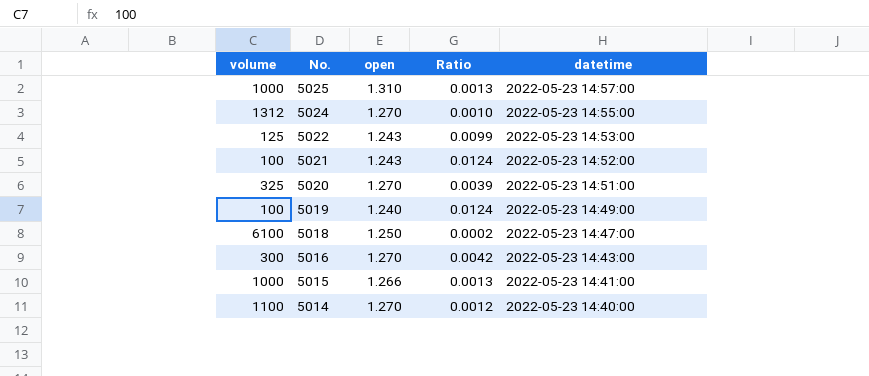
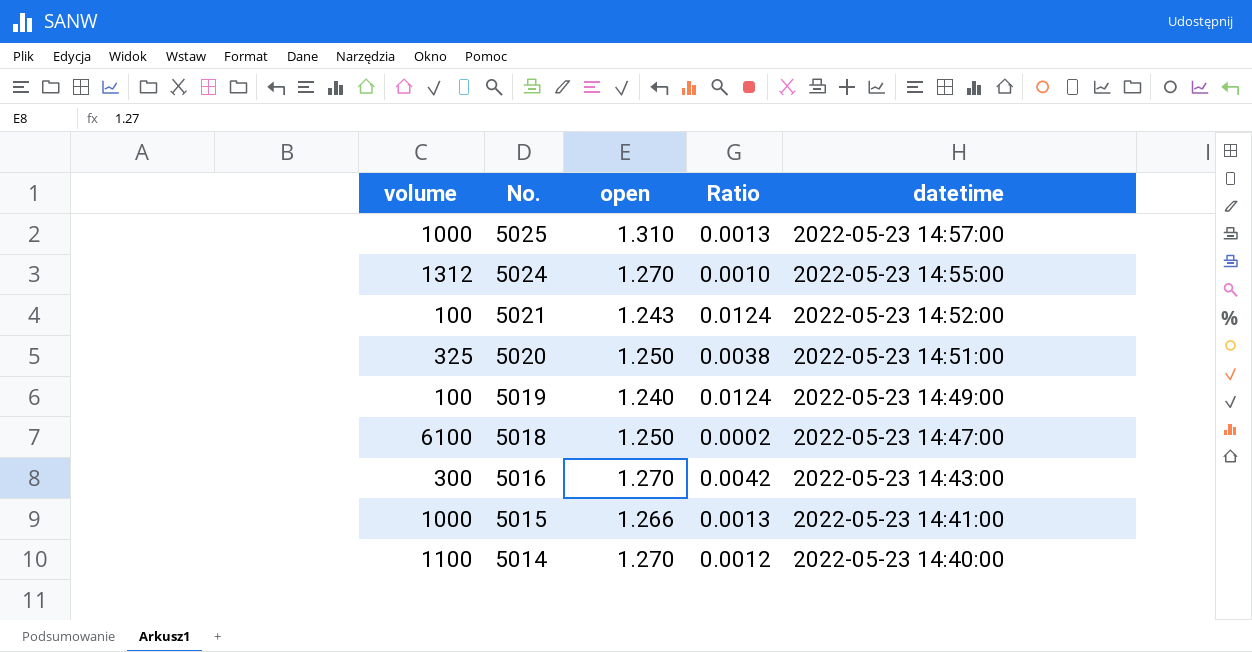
row 5022: 125 | 1.243 | 0.0099 | 2022-05-23 14:53:00 -> none
5020 | open: 1.270 -> 1.250
5020 | Ratio: 0.0039 -> 0.0038

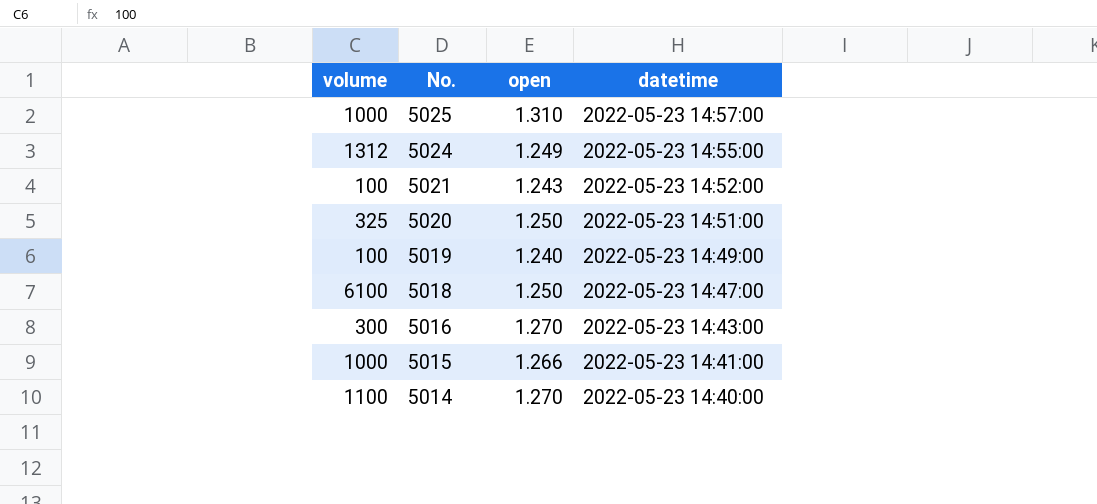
column Ratio | formula: [open] / [volume] -> none
5024 | open: 1.270 -> 1.249

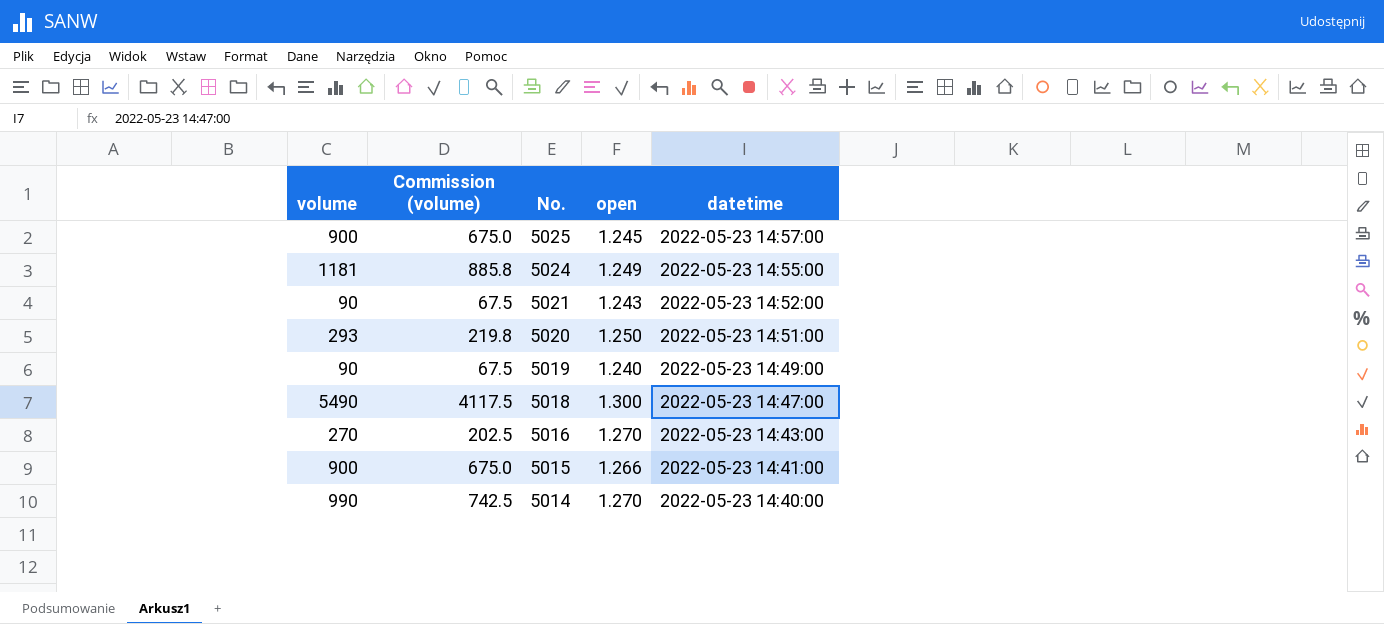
column Commission (volume) | formula: none -> [volume] * 0.75
5025 | volume: 1000 -> 900
5025 | open: 1.310 -> 1.245
5024 | volume: 1312 -> 1181
5021 | volume: 100 -> 90
5020 | volume: 325 -> 293
5019 | volume: 100 -> 90
5018 | volume: 6100 -> 5490
5018 | open: 1.250 -> 1.300
5016 | volume: 300 -> 270
5015 | volume: 1000 -> 900
5014 | volume: 1100 -> 990

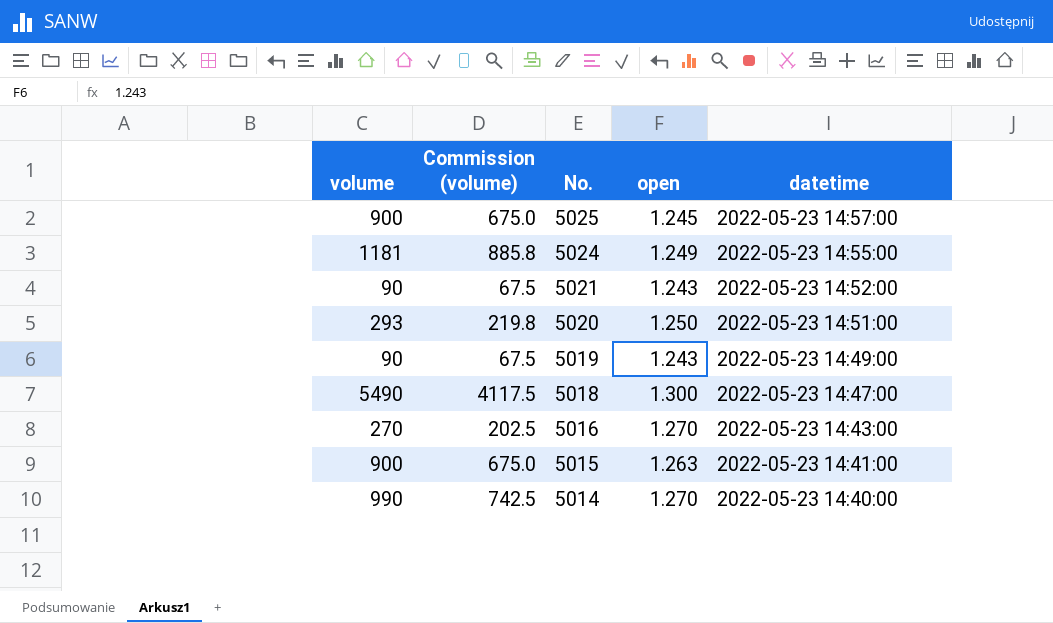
5019 | open: 1.240 -> 1.243
5015 | open: 1.266 -> 1.263

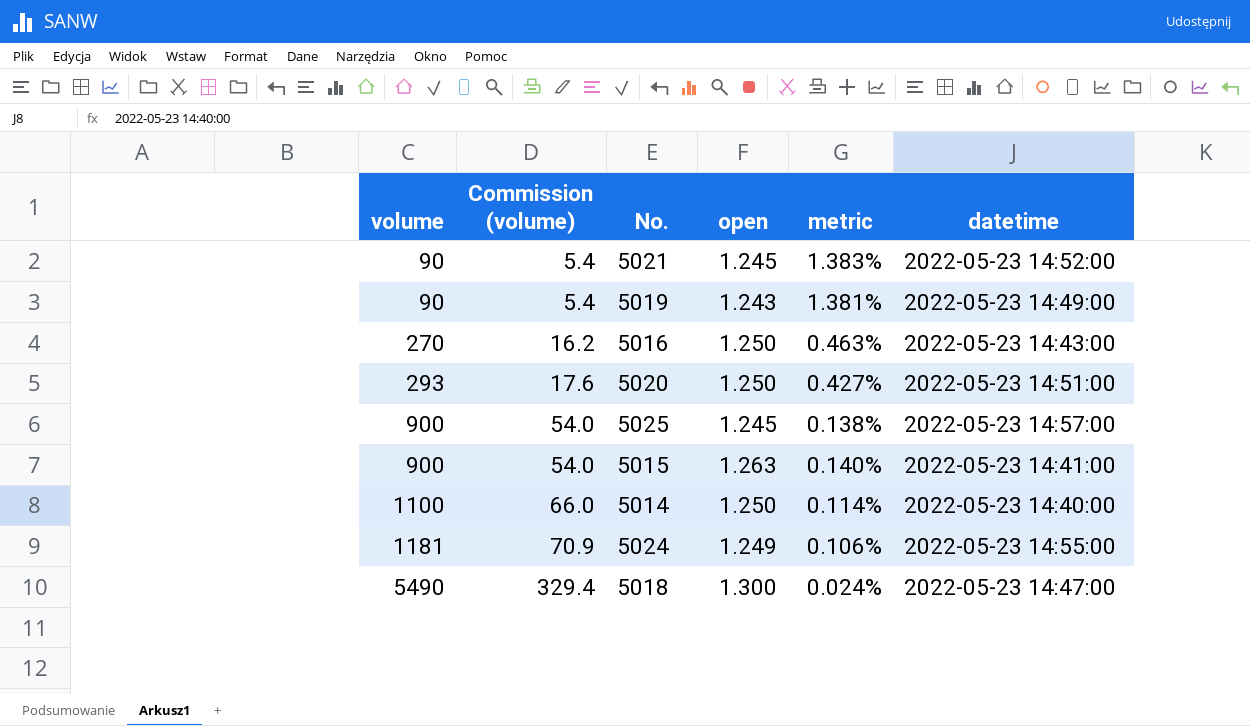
row order: No. descending -> volume ascending
column Commission (volume) | formula: [volume] * 0.75 -> [volume] * 0.06
column metric | formula: none -> [open] / [volume]
5021 | open: 1.243 -> 1.245
5016 | open: 1.270 -> 1.250
5014 | volume: 990 -> 1100
5014 | open: 1.270 -> 1.250

